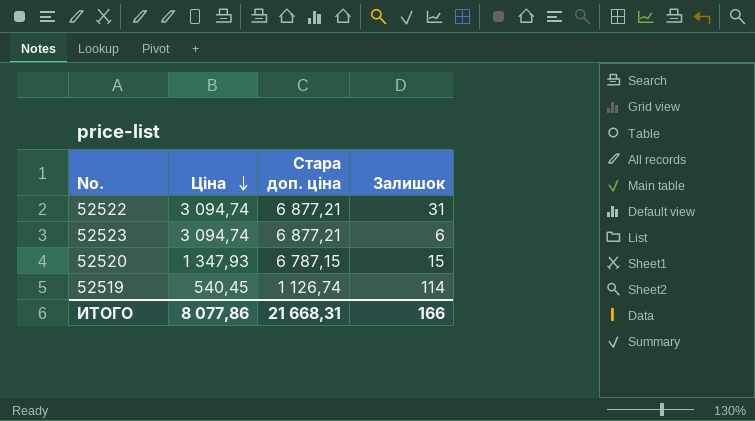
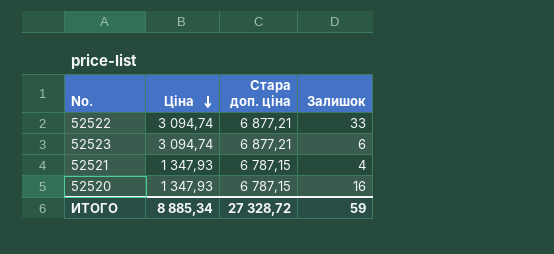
row 52519: 540,45 | 1 126,74 | 114 -> none
52522 | Залишок: 31 -> 33
row 52521: none -> 1 347,93 | 6 787,15 | 4
52520 | Залишок: 15 -> 16
ИТОГО | Ціна: 8 077,86 -> 8 885,34
ИТОГО | Стара доп. ціна: 21 668,31 -> 27 328,72
ИТОГО | Залишок: 166 -> 59

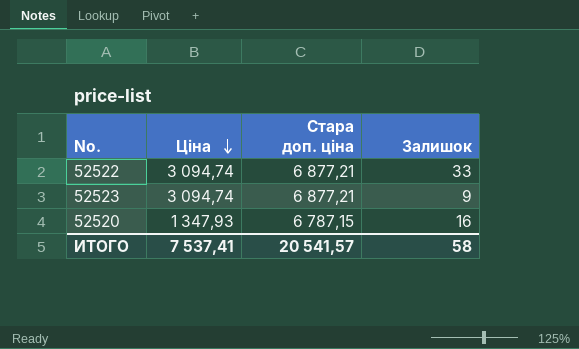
row 52521: 1 347,93 | 6 787,15 | 4 -> none
52523 | Залишок: 6 -> 9
ИТОГО | Ціна: 8 885,34 -> 7 537,41
ИТОГО | Стара доп. ціна: 27 328,72 -> 20 541,57
ИТОГО | Залишок: 59 -> 58

